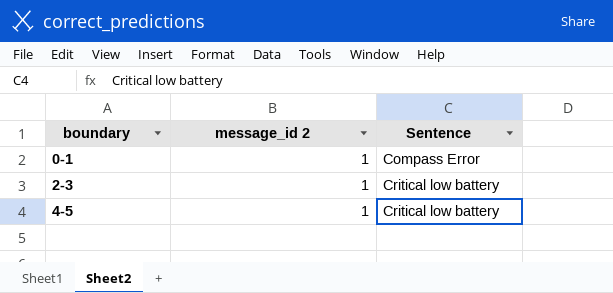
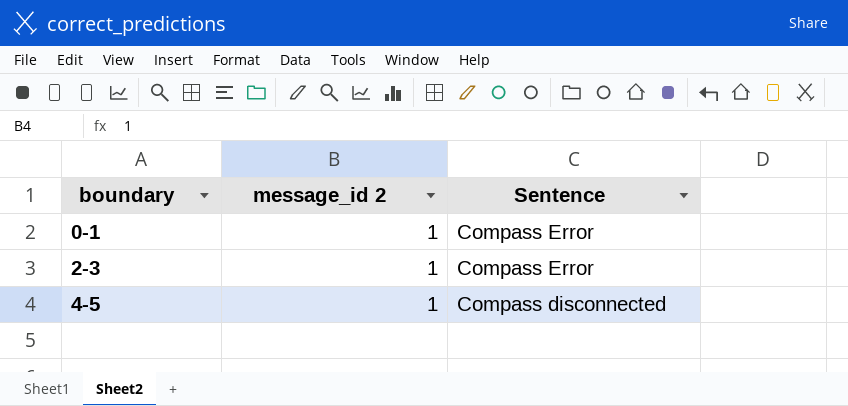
2-3 | Sentence: Critical low battery -> Compass Error
4-5 | Sentence: Critical low battery -> Compass disconnected

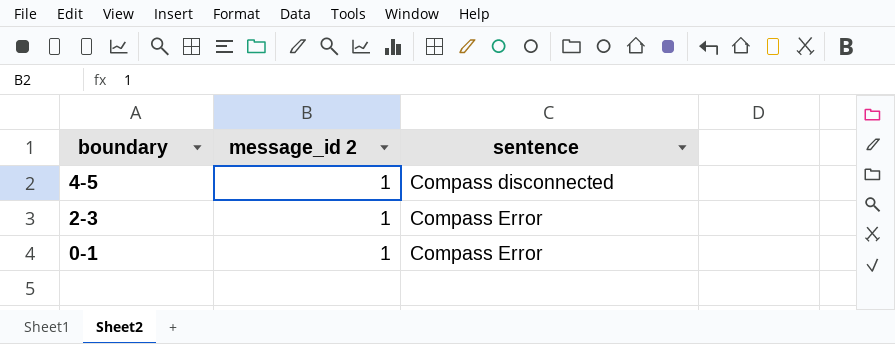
row order: boundary ascending -> boundary descending
column name: Sentence -> sentence

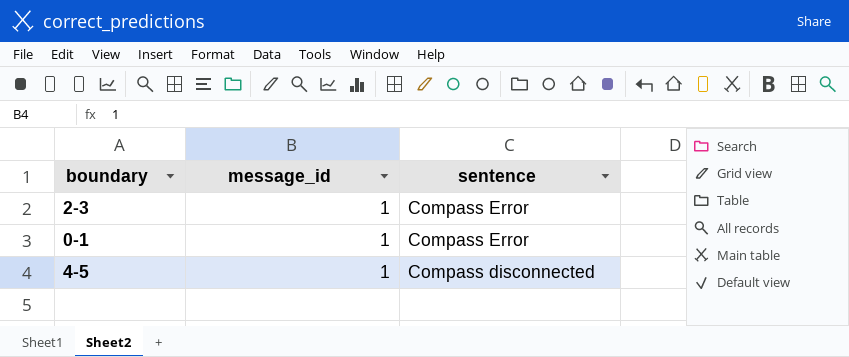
row order: boundary descending -> sentence descending
column name: message_id 2 -> message_id

